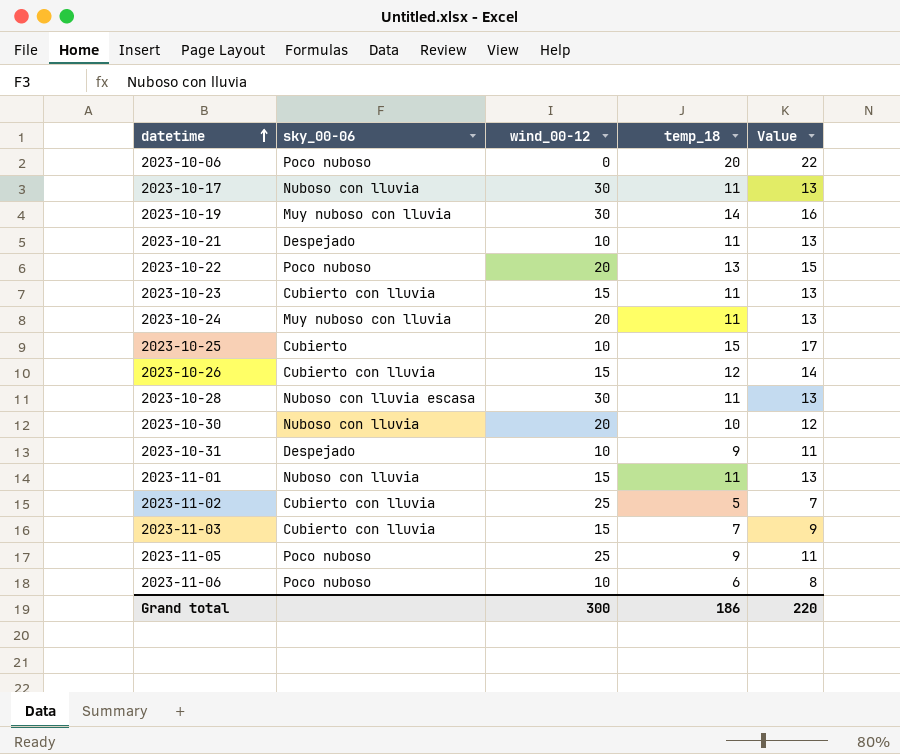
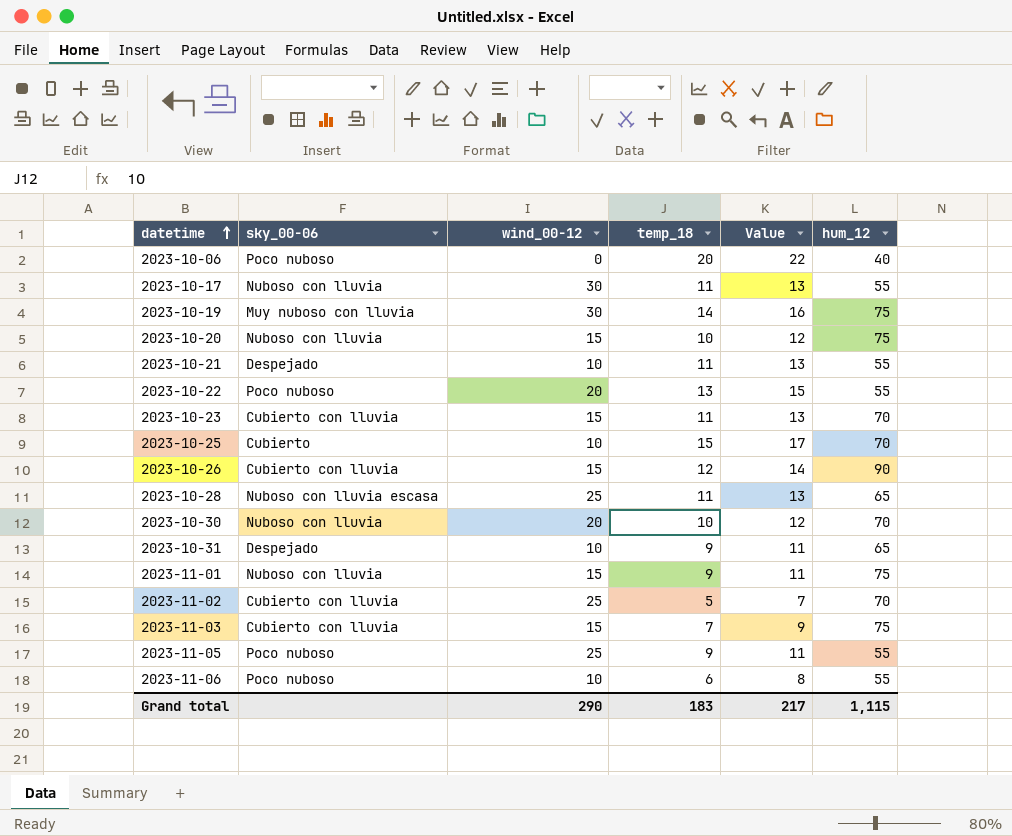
column hum_12 | position: none -> 6
row 2023-10-24: Muy nuboso con lluvia | 20 | 11 | 13 -> none
row 2023-10-20: none -> Nuboso con lluvia | 15 | 10 | 12 | 75
2023-10-28 | wind_00-12: 30 -> 25
2023-11-01 | temp_18: 11 -> 9
2023-11-01 | Value: 13 -> 11
Grand total | wind_00-12: 300 -> 290
Grand total | temp_18: 186 -> 183
Grand total | Value: 220 -> 217

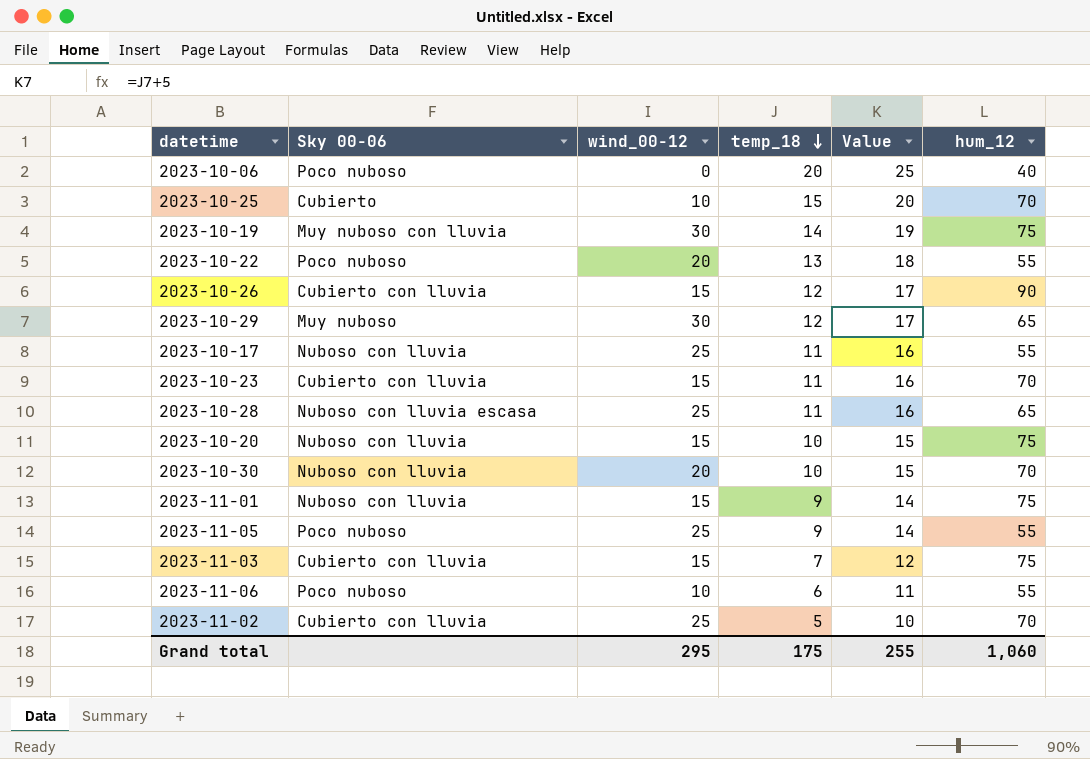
row order: datetime ascending -> temp_18 descending
column name: sky_00-06 -> Sky 00-06
column Value | formula: [temp_18] + 2 -> [temp_18] + 5
row 2023-10-21: Despejado | 10 | 11 | 13 | 55 -> none
row 2023-10-31: Despejado | 10 | 9 | 11 | 65 -> none
row 2023-10-29: none -> Muy nuboso | 30 | 12 | 17 | 65
2023-10-17 | wind_00-12: 30 -> 25
Grand total | wind_00-12: 290 -> 295
Grand total | temp_18: 183 -> 175
Grand total | Value: 217 -> 255
Grand total | hum_12: 1,115 -> 1,060

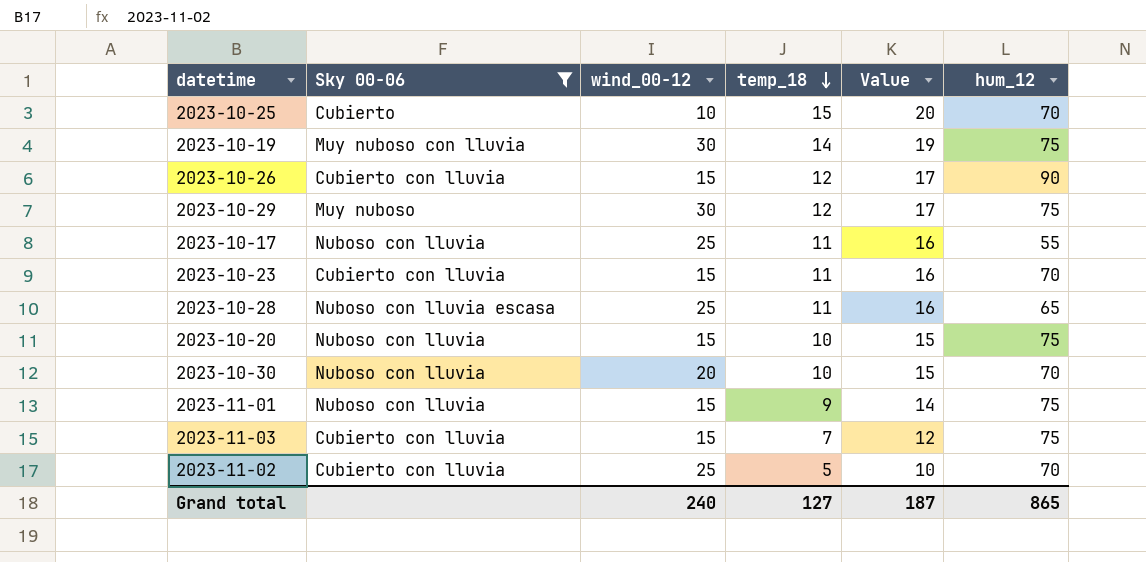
filter: none -> Sky 00-06 != Poco nuboso
2023-10-29 | hum_12: 65 -> 75
Grand total | wind_00-12: 295 -> 240
Grand total | temp_18: 175 -> 127
Grand total | Value: 255 -> 187
Grand total | hum_12: 1,060 -> 865

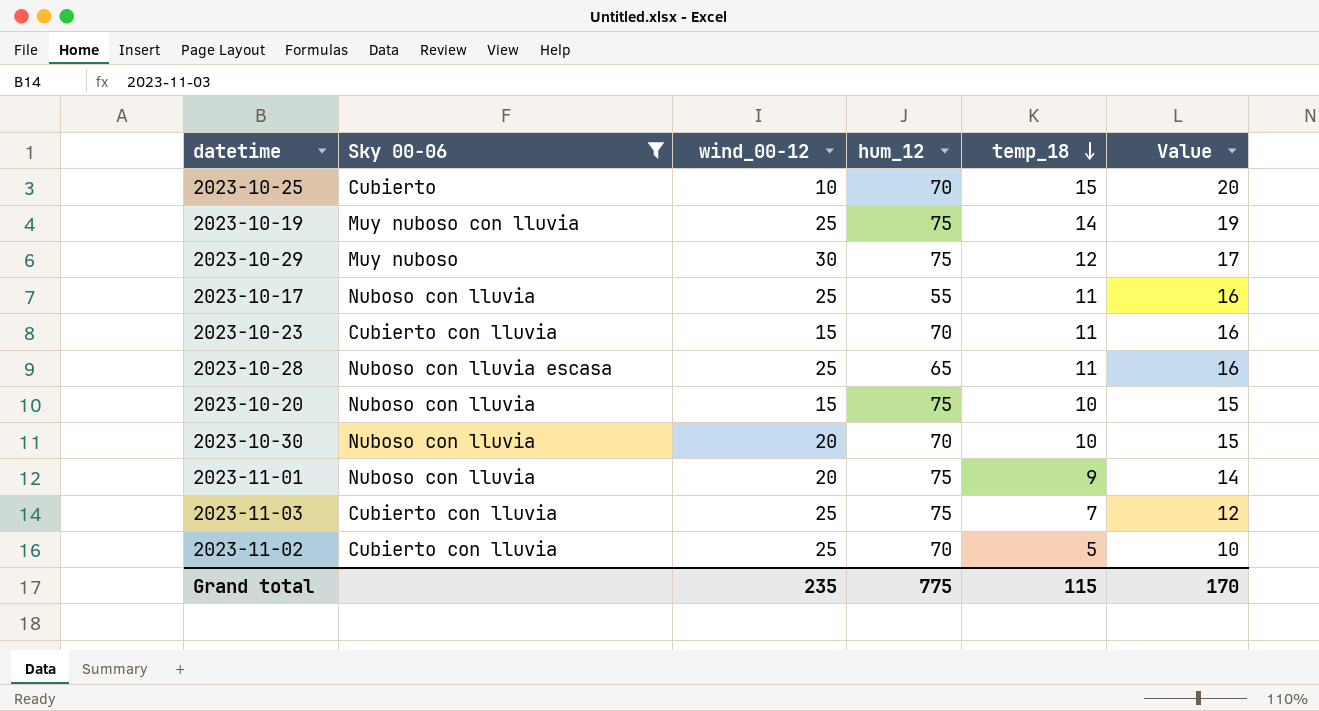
column hum_12 | position: 6 -> 4
row 2023-10-26: Cubierto con lluvia | 15 | 12 | 17 | 90 -> none
2023-10-19 | wind_00-12: 30 -> 25
2023-11-01 | wind_00-12: 15 -> 20
2023-11-03 | wind_00-12: 15 -> 25
Grand total | wind_00-12: 240 -> 235
Grand total | hum_12: 865 -> 775
Grand total | temp_18: 127 -> 115
Grand total | Value: 187 -> 170

